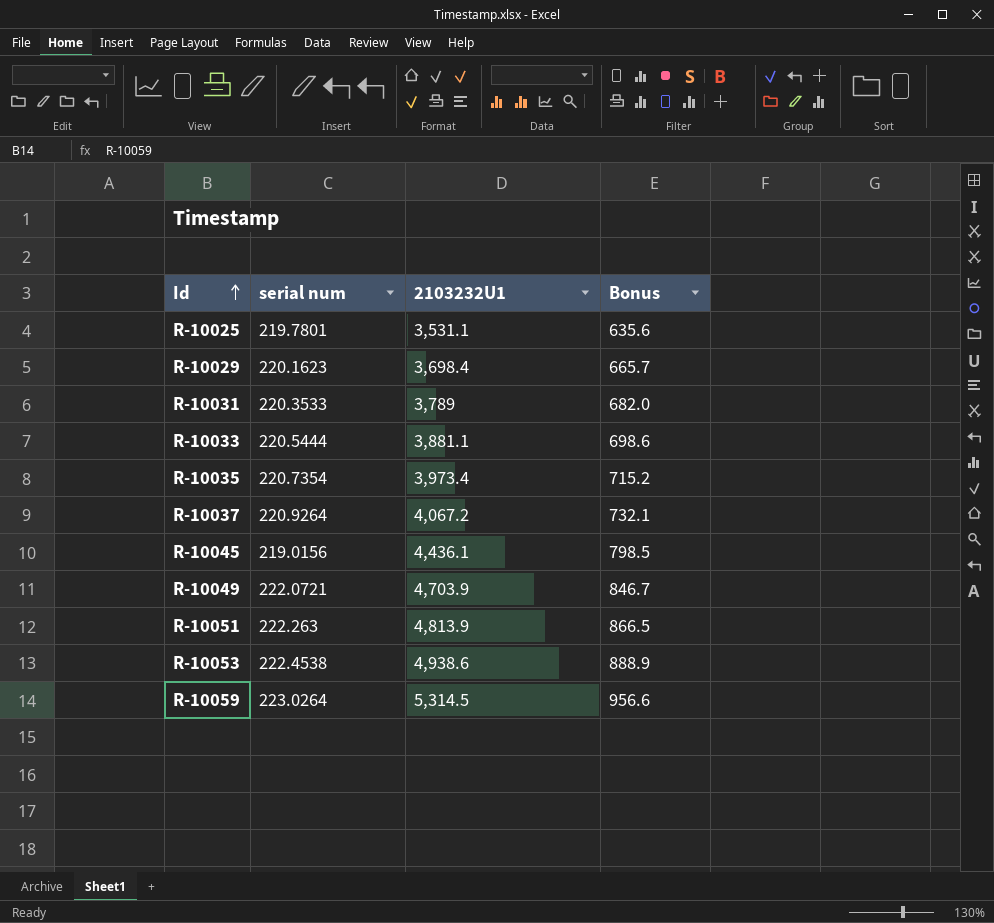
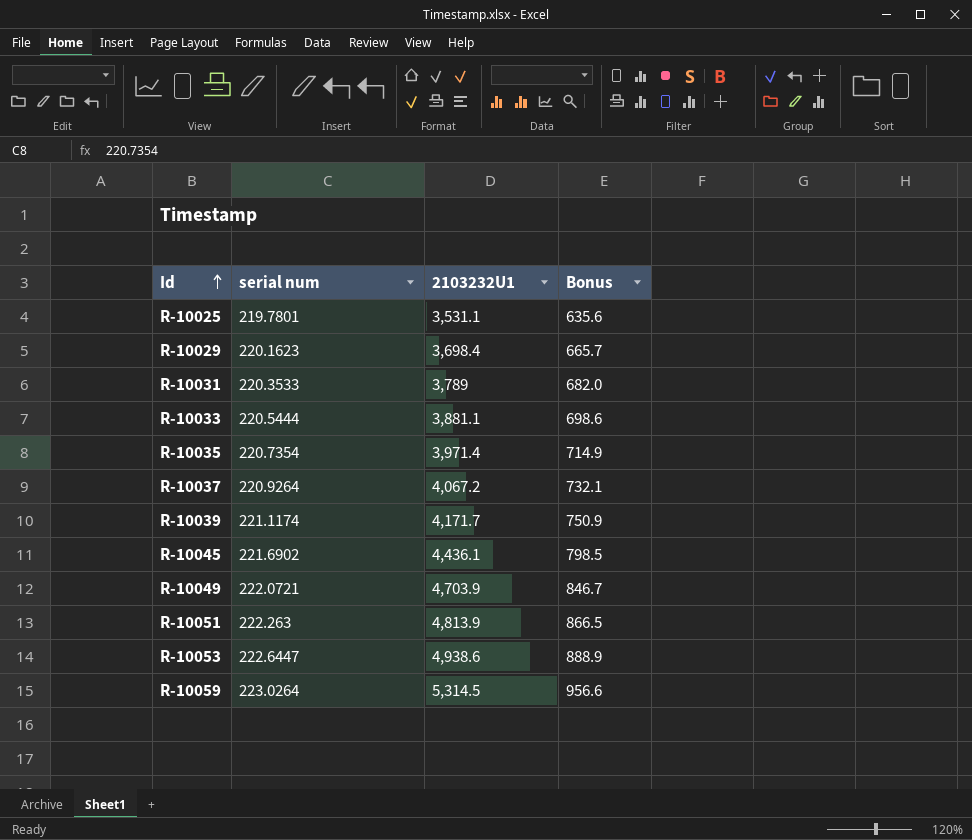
R-10035 | 2103232U1: 3,973.4 -> 3,971.4
R-10035 | Bonus: 715.2 -> 714.9
row R-10039: none -> 221.1174 | 4,171.7 | 750.9
R-10045 | serial num: 219.0156 -> 221.6902
R-10053 | serial num: 222.4538 -> 222.6447

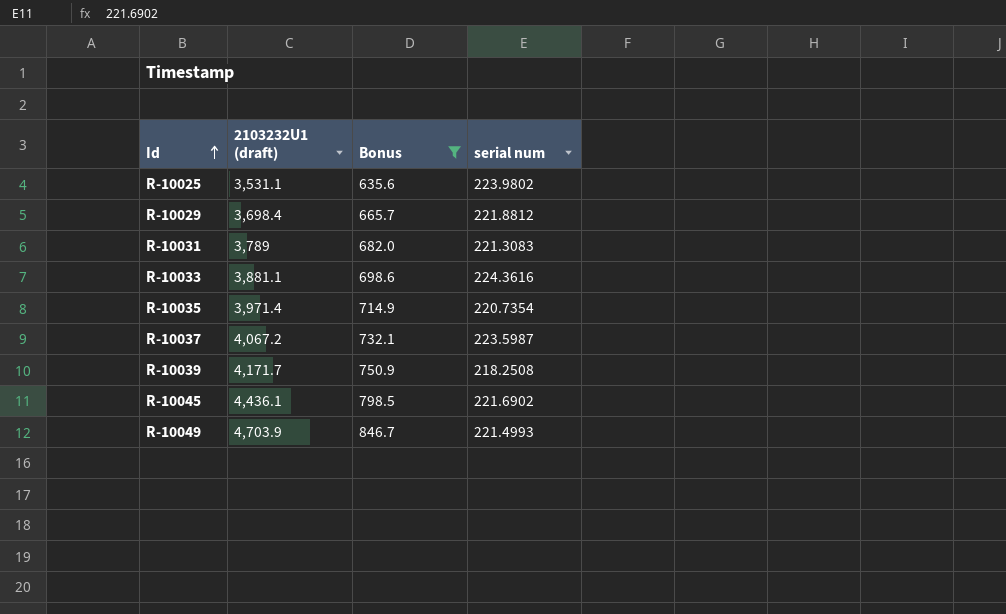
filter: none -> Bonus <= 846.7
column name: 2103232U1 -> 2103232U1 (draft)
column serial num | position: 2 -> 4
R-10025 | serial num: 219.7801 -> 223.9802
R-10029 | serial num: 220.1623 -> 221.8812
R-10031 | serial num: 220.3533 -> 221.3083
R-10033 | serial num: 220.5444 -> 224.3616
R-10037 | serial num: 220.9264 -> 223.5987
R-10039 | serial num: 221.1174 -> 218.2508
R-10049 | serial num: 222.0721 -> 221.4993

